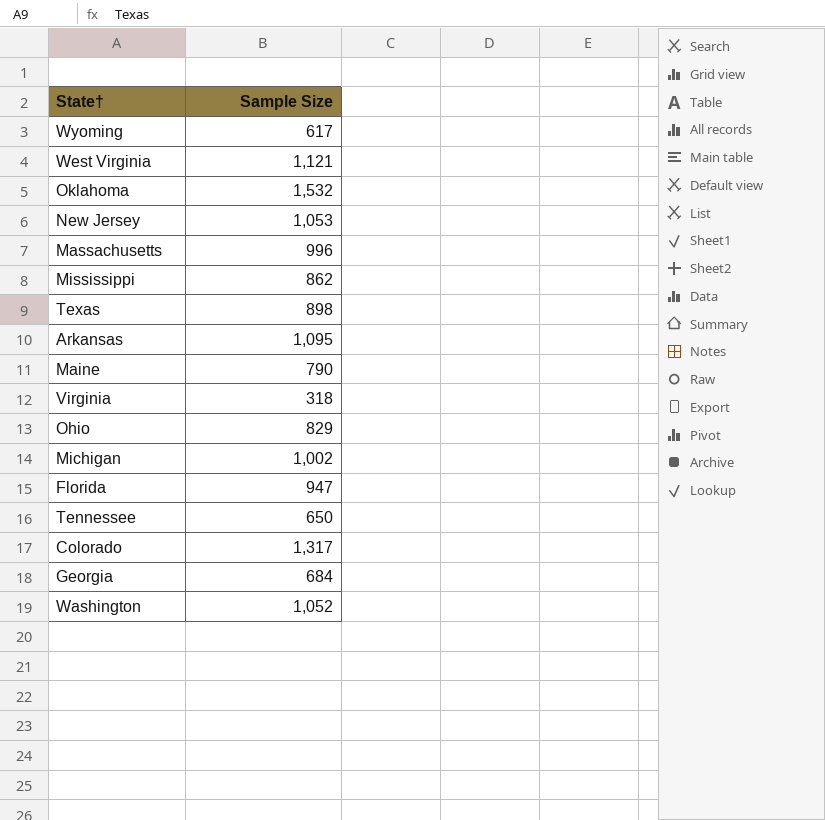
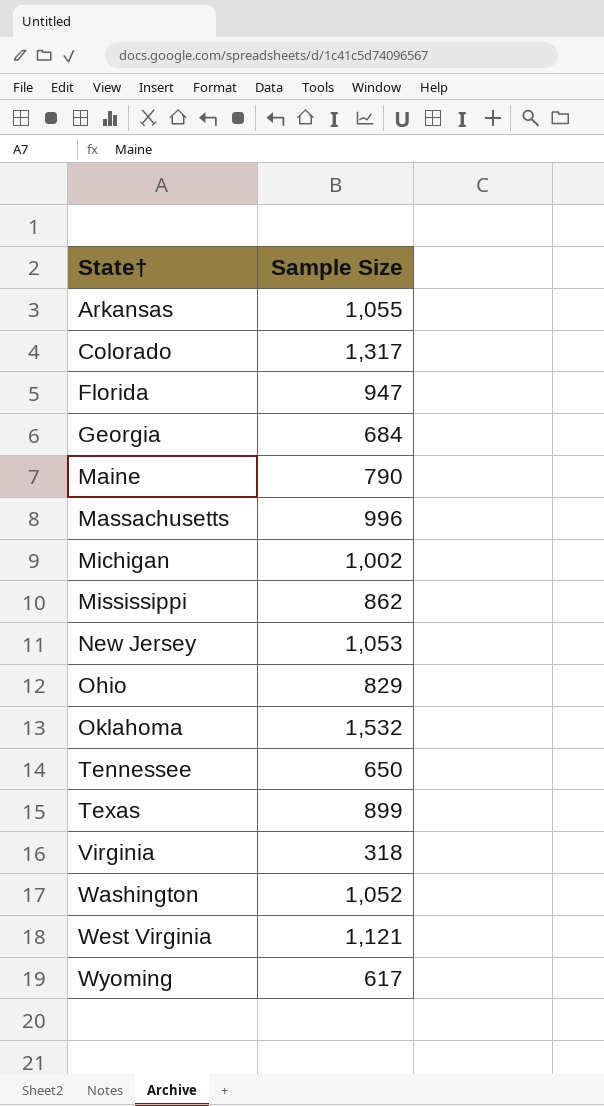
row order: none -> State† ascending
Arkansas | Sample Size: 1,095 -> 1,055
Texas | Sample Size: 898 -> 899

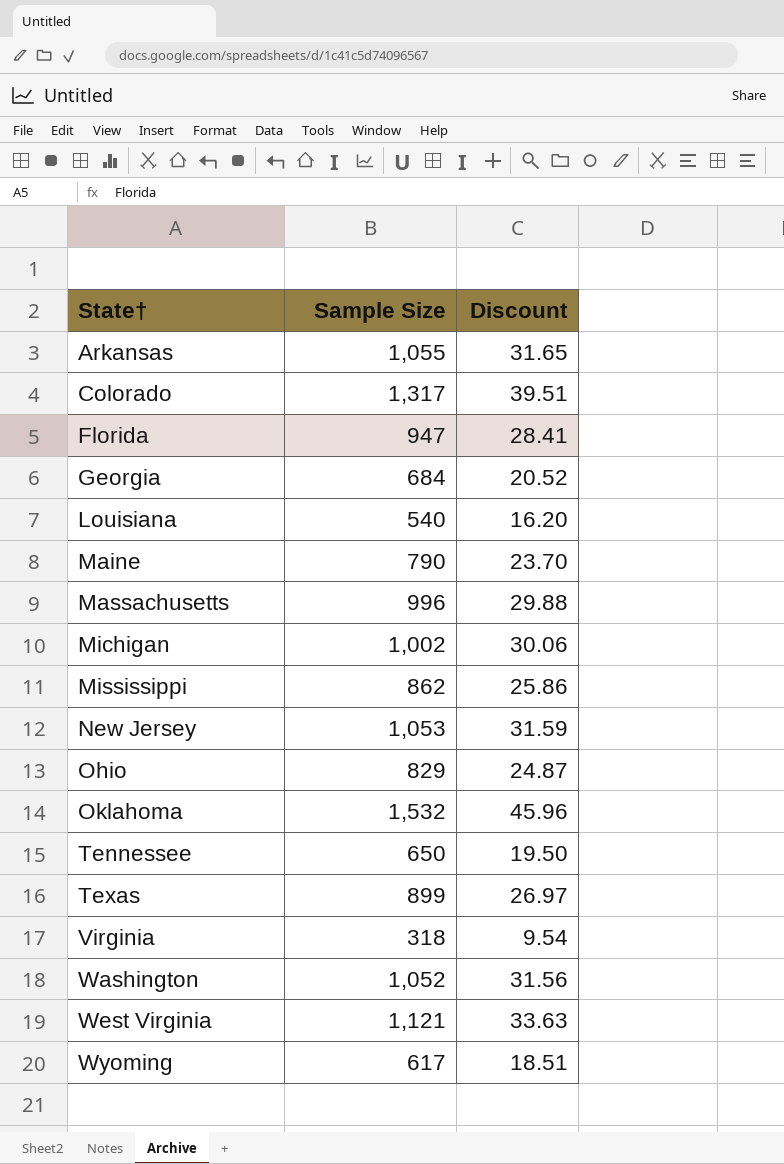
column Discount | formula: none -> [Sample Size] * 0.03
row Louisiana: none -> 540 | 16.20

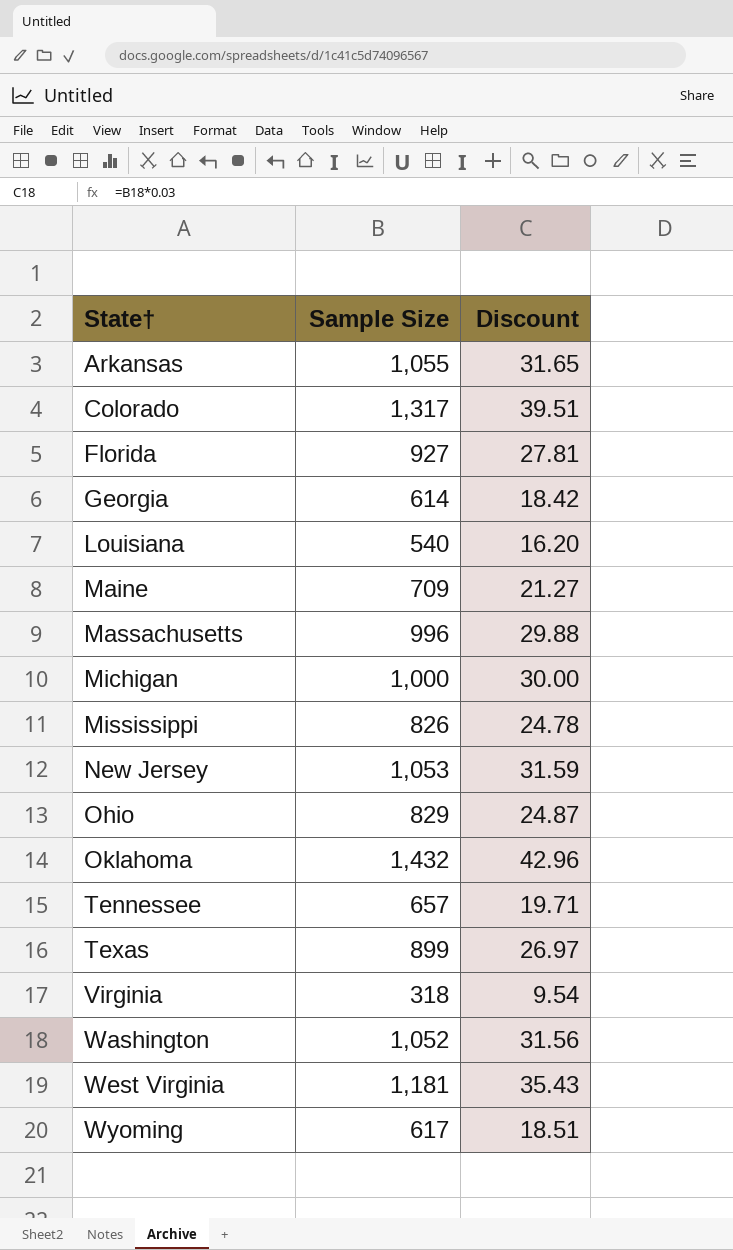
Florida | Sample Size: 947 -> 927
Florida | Discount: 28.41 -> 27.81
Georgia | Sample Size: 684 -> 614
Georgia | Discount: 20.52 -> 18.42
Maine | Sample Size: 790 -> 709
Maine | Discount: 23.70 -> 21.27
Michigan | Sample Size: 1,002 -> 1,000
Michigan | Discount: 30.06 -> 30.00
Mississippi | Sample Size: 862 -> 826
Mississippi | Discount: 25.86 -> 24.78
Oklahoma | Sample Size: 1,532 -> 1,432
Oklahoma | Discount: 45.96 -> 42.96
Tennessee | Sample Size: 650 -> 657
Tennessee | Discount: 19.50 -> 19.71
West Virginia | Sample Size: 1,121 -> 1,181
West Virginia | Discount: 33.63 -> 35.43

